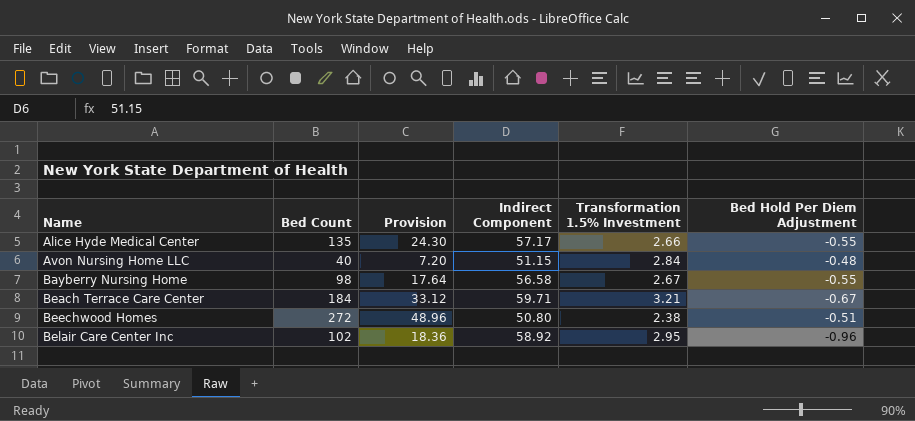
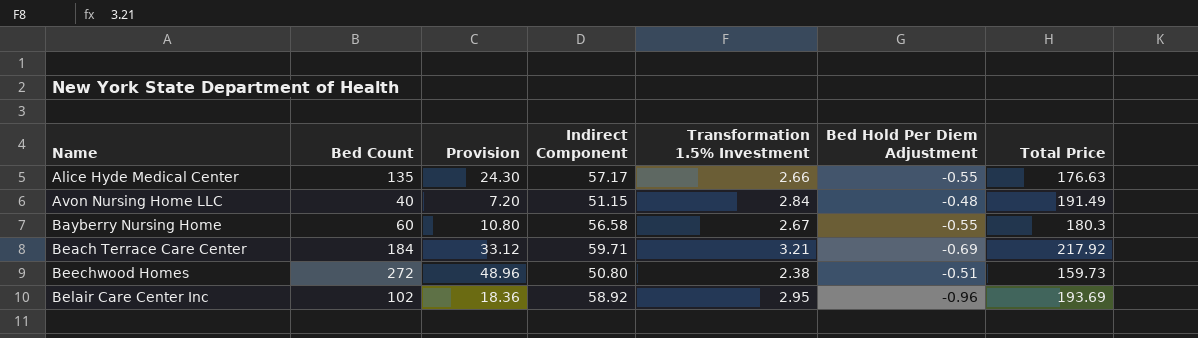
column Total Price | position: none -> 7
Bayberry Nursing Home | Bed Count: 98 -> 60
Bayberry Nursing Home | Provision: 17.64 -> 10.80
Beach Terrace Care Center | Bed Hold Per Diem Adjustment: -0.67 -> -0.69

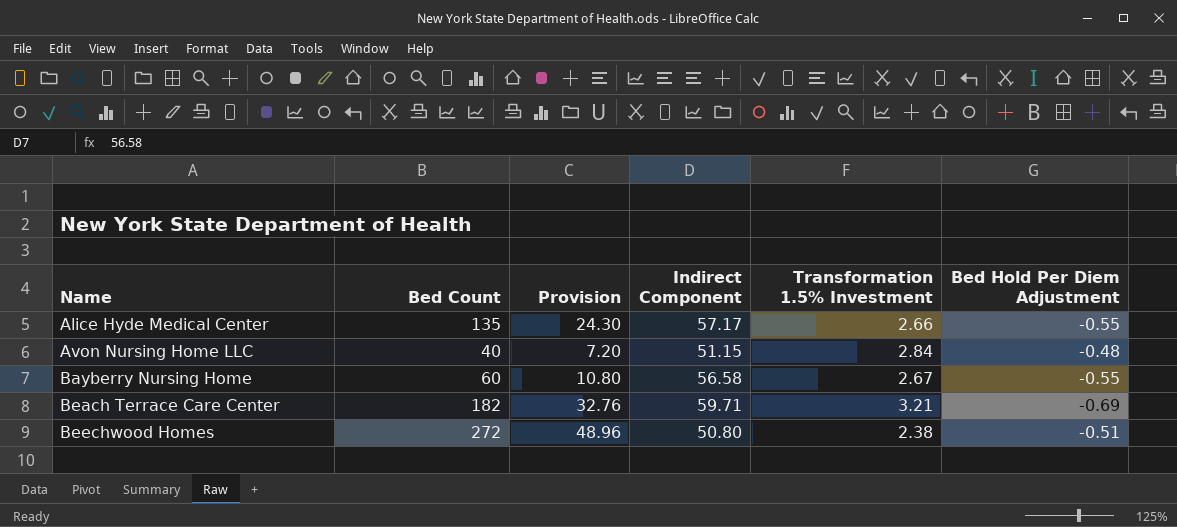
column Total Price | position: 7 -> none
row Belair Care Center Inc: 102 | 18.36 | 58.92 | 2.95 | -0.96 | 193.69 -> none
Beach Terrace Care Center | Bed Count: 184 -> 182
Beach Terrace Care Center | Provision: 33.12 -> 32.76

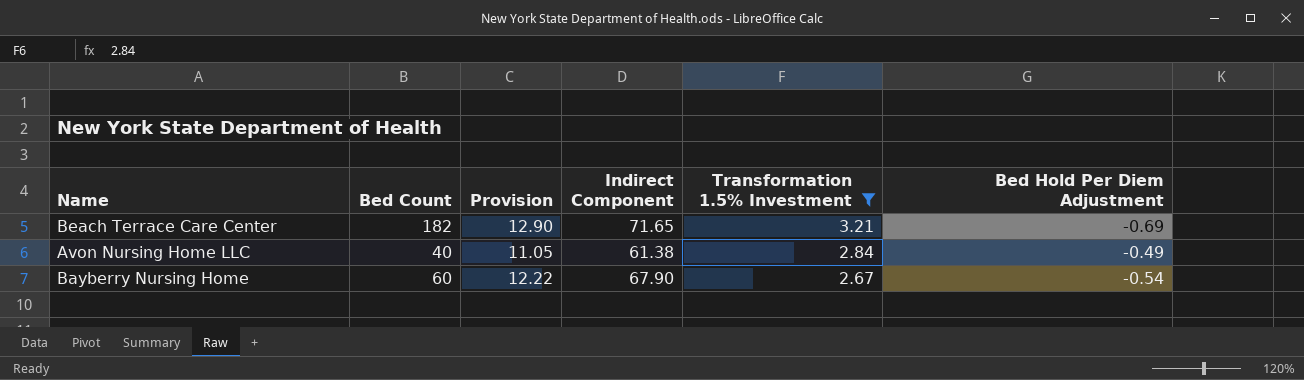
filter: none -> Transformation 1.5% Investment >= 2.67
row order: Name ascending -> Transformation 1.5% Investment descending
column Provision | formula: [Bed Count] * 0.18 -> [Indirect Component] * 0.18
Beach Terrace Care Center | Indirect Component: 59.71 -> 71.65
Avon Nursing Home LLC | Indirect Component: 51.15 -> 61.38
Avon Nursing Home LLC | Bed Hold Per Diem Adjustment: -0.48 -> -0.49
Bayberry Nursing Home | Indirect Component: 56.58 -> 67.90
Bayberry Nursing Home | Bed Hold Per Diem Adjustment: -0.55 -> -0.54

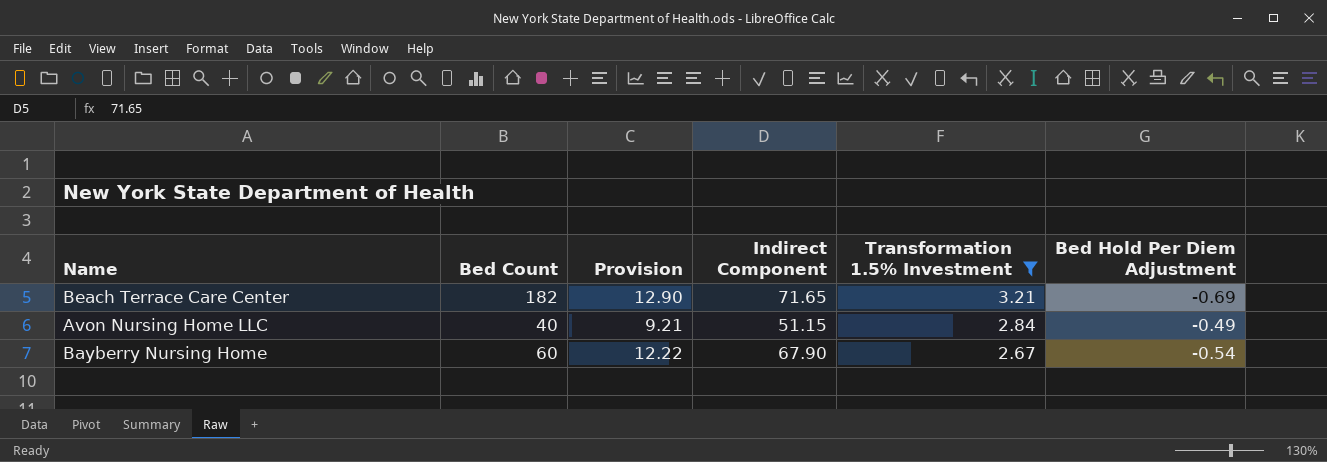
Avon Nursing Home LLC | Provision: 11.05 -> 9.21
Avon Nursing Home LLC | Indirect Component: 61.38 -> 51.15

